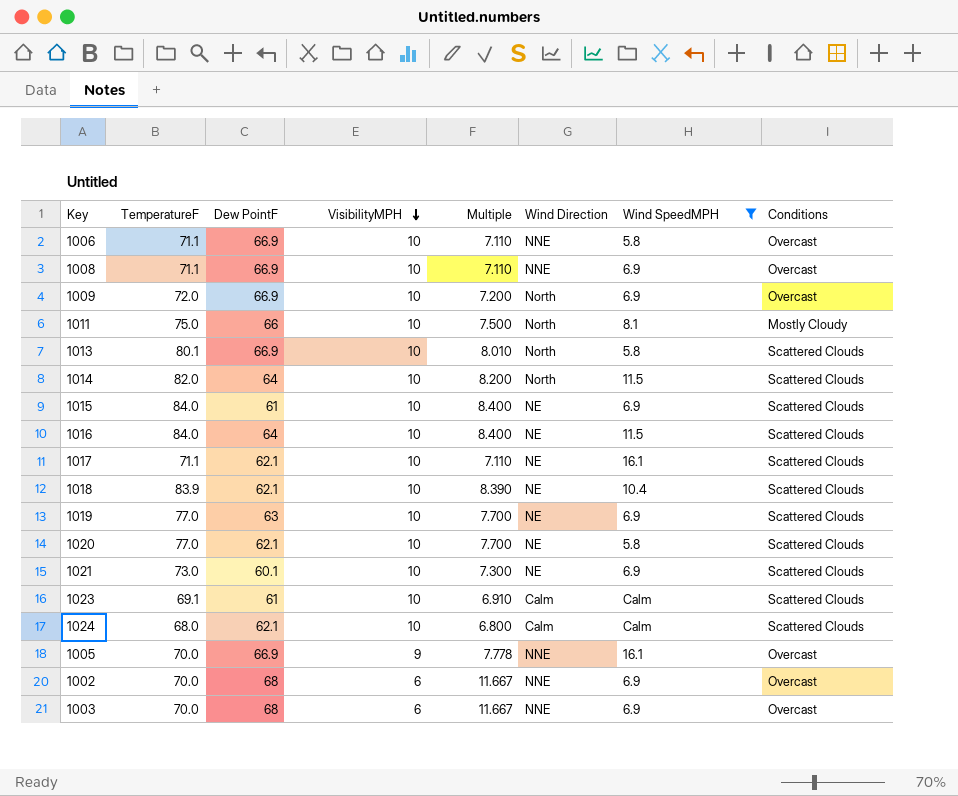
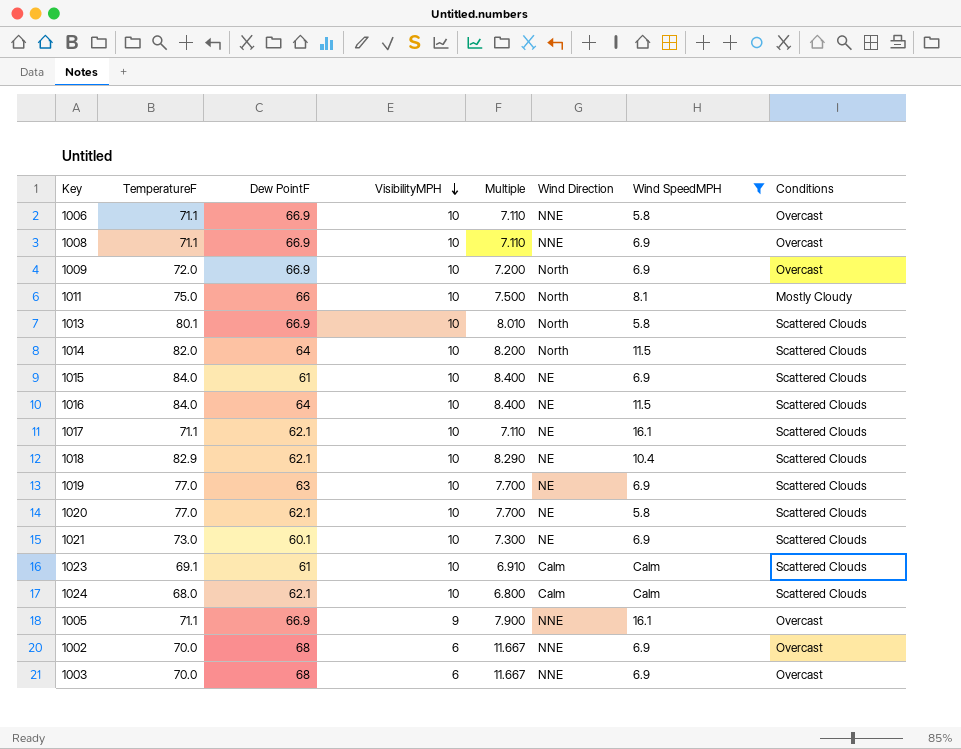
1018 | TemperatureF: 83.9 -> 82.9
1018 | Multiple: 8.390 -> 8.290
1005 | TemperatureF: 70.0 -> 71.1
1005 | Multiple: 7.778 -> 7.900

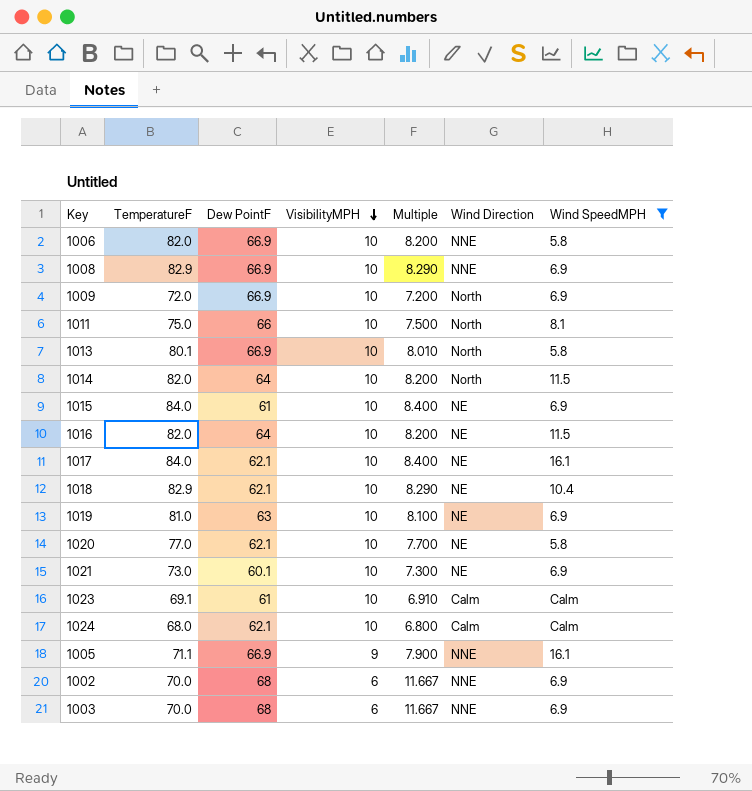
column Conditions | position: 8 -> none
1006 | TemperatureF: 71.1 -> 82.0
1006 | Multiple: 7.110 -> 8.200
1008 | TemperatureF: 71.1 -> 82.9
1008 | Multiple: 7.110 -> 8.290
1016 | TemperatureF: 84.0 -> 82.0
1016 | Multiple: 8.400 -> 8.200
1017 | TemperatureF: 71.1 -> 84.0
1017 | Multiple: 7.110 -> 8.400
1019 | TemperatureF: 77.0 -> 81.0
1019 | Multiple: 7.700 -> 8.100

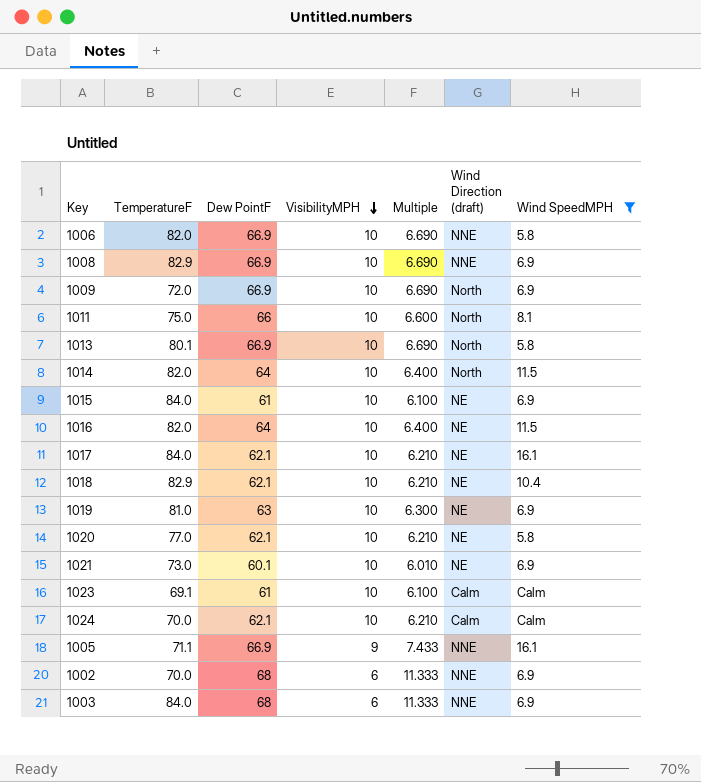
column Multiple | formula: [TemperatureF] / [VisibilityMPH] -> [Dew PointF] / [VisibilityMPH]
column name: Wind Direction -> Wind Direction (draft)
1024 | TemperatureF: 68.0 -> 70.0
1003 | TemperatureF: 70.0 -> 84.0

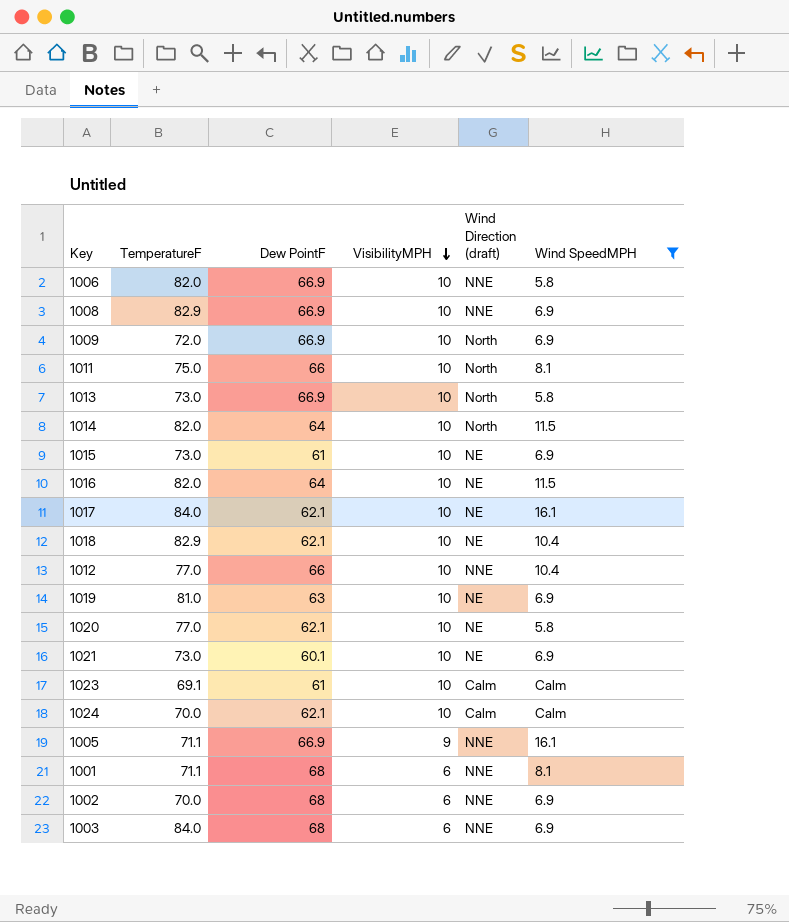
column Multiple | formula: [Dew PointF] / [VisibilityMPH] -> none
1013 | TemperatureF: 80.1 -> 73.0
1015 | TemperatureF: 84.0 -> 73.0
row 1012: none -> 77.0 | 66 | 10 | NNE | 10.4
row 1001: none -> 71.1 | 68 | 6 | NNE | 8.1

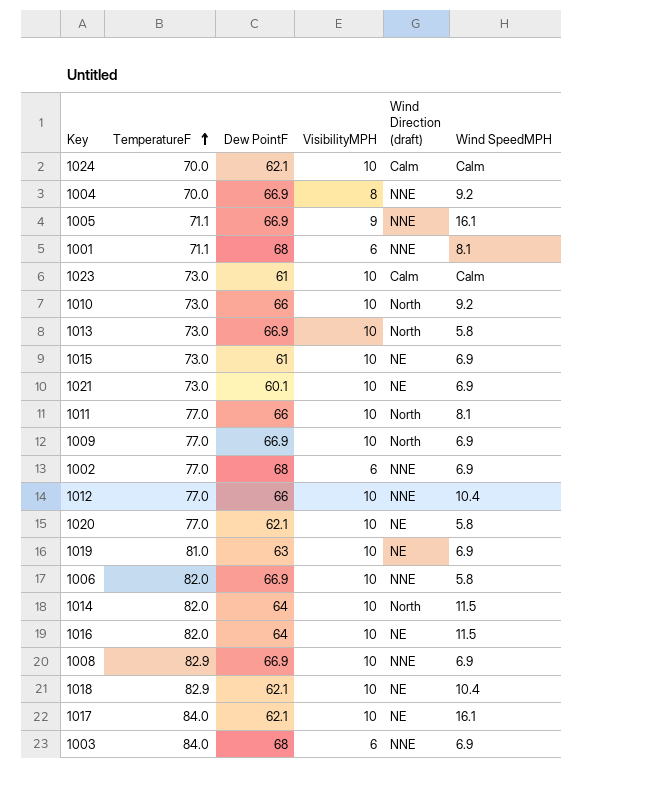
filter: Wind SpeedMPH != 9.2 -> none
row order: VisibilityMPH descending -> TemperatureF ascending
1023 | TemperatureF: 69.1 -> 73.0
1011 | TemperatureF: 75.0 -> 77.0
1009 | TemperatureF: 72.0 -> 77.0
1002 | TemperatureF: 70.0 -> 77.0

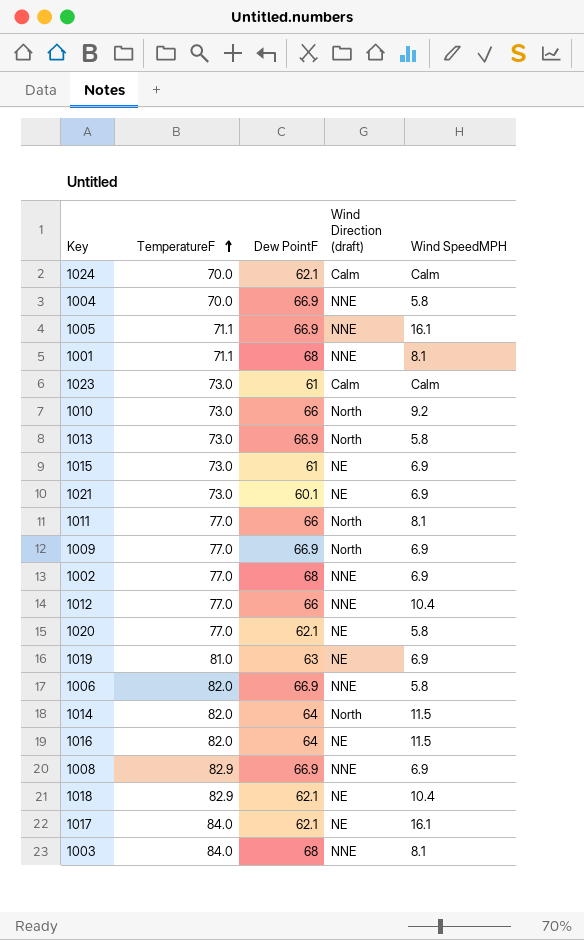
column VisibilityMPH | position: 4 -> none
1004 | Wind SpeedMPH: 9.2 -> 5.8
1003 | Wind SpeedMPH: 6.9 -> 8.1

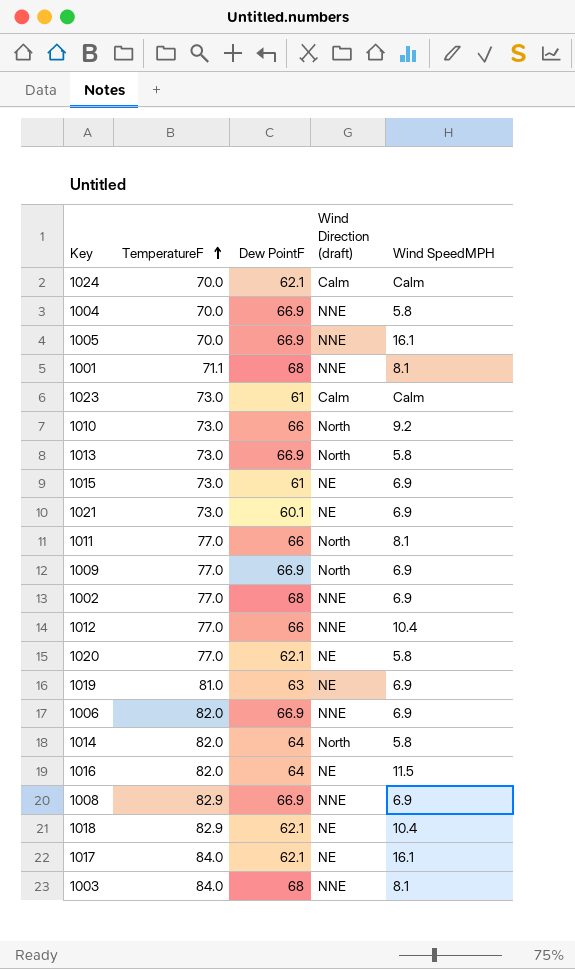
1005 | TemperatureF: 71.1 -> 70.0
1006 | Wind SpeedMPH: 5.8 -> 6.9
1014 | Wind SpeedMPH: 11.5 -> 5.8

